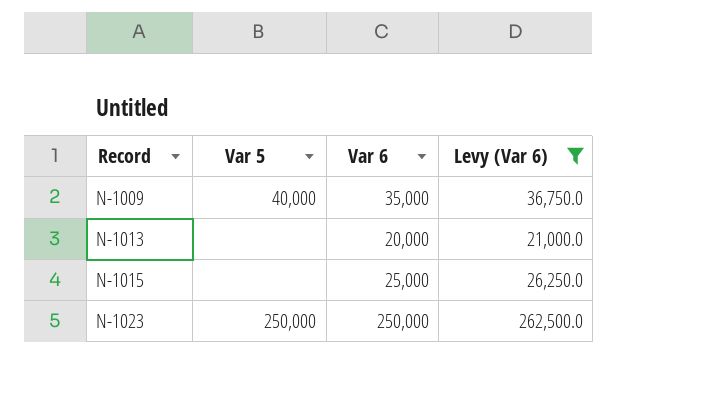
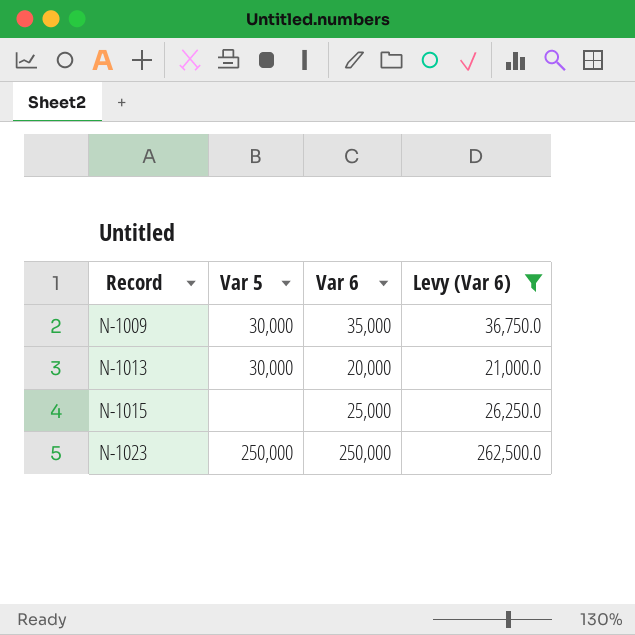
N-1009 | Var 5: 40,000 -> 30,000
N-1013 | Var 5: none -> 30,000

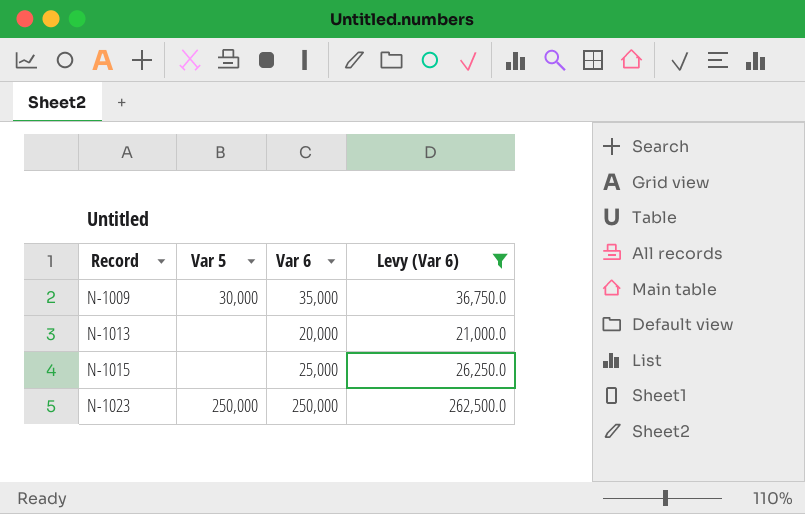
N-1013 | Var 5: 30,000 -> none

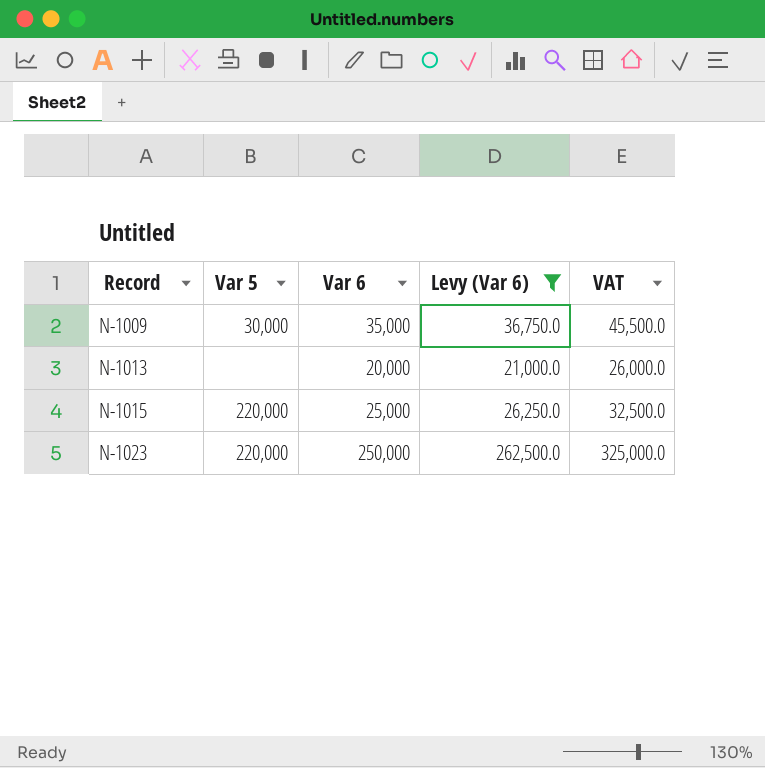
column VAT | formula: none -> [Var 6] * 1.3
N-1015 | Var 5: none -> 220,000
N-1023 | Var 5: 250,000 -> 220,000

